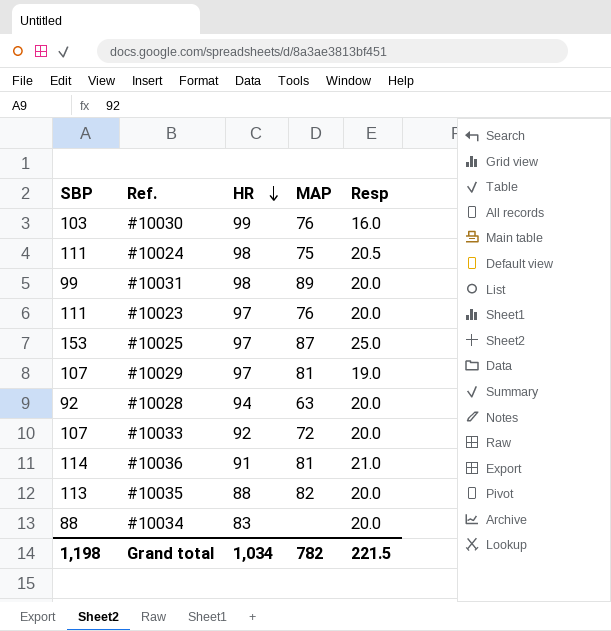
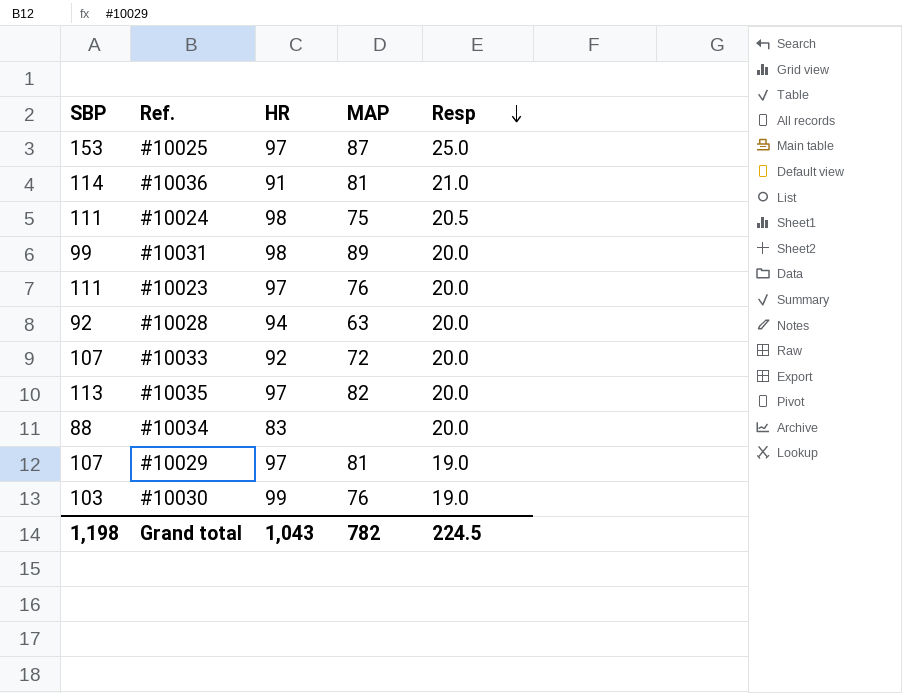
row order: HR descending -> Resp descending
#10035 | HR: 88 -> 97
#10030 | Resp: 16.0 -> 19.0
Grand total | HR: 1,034 -> 1,043
Grand total | Resp: 221.5 -> 224.5

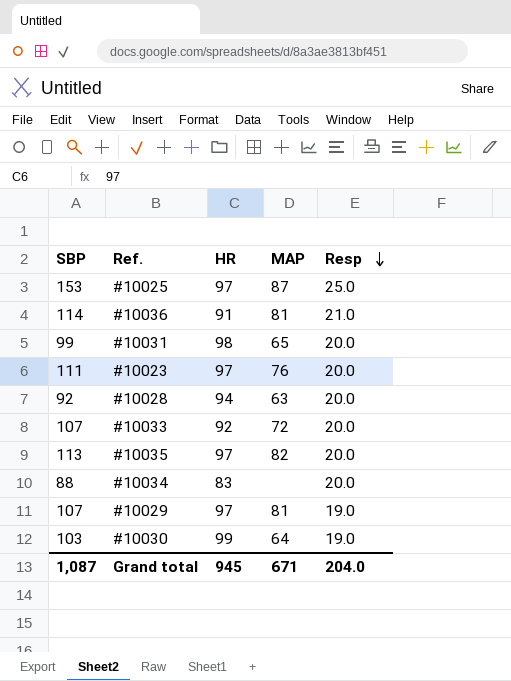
row #10024: 111 | 98 | 75 | 20.5 -> none
#10031 | MAP: 89 -> 65
#10030 | MAP: 76 -> 64
Grand total | SBP: 1,198 -> 1,087
Grand total | HR: 1,043 -> 945
Grand total | MAP: 782 -> 671
Grand total | Resp: 224.5 -> 204.0

